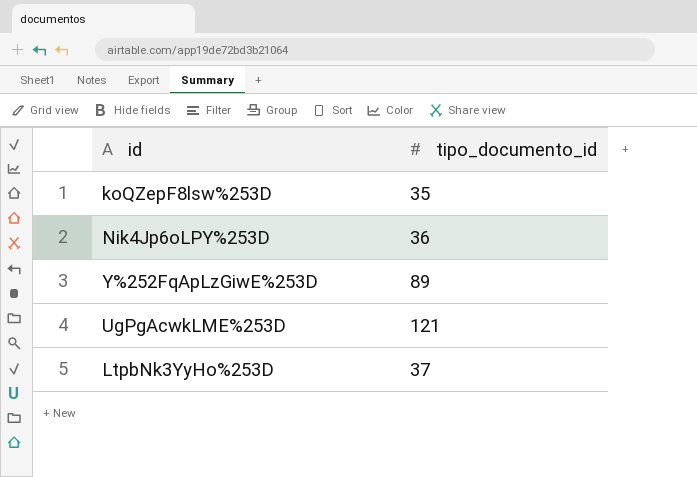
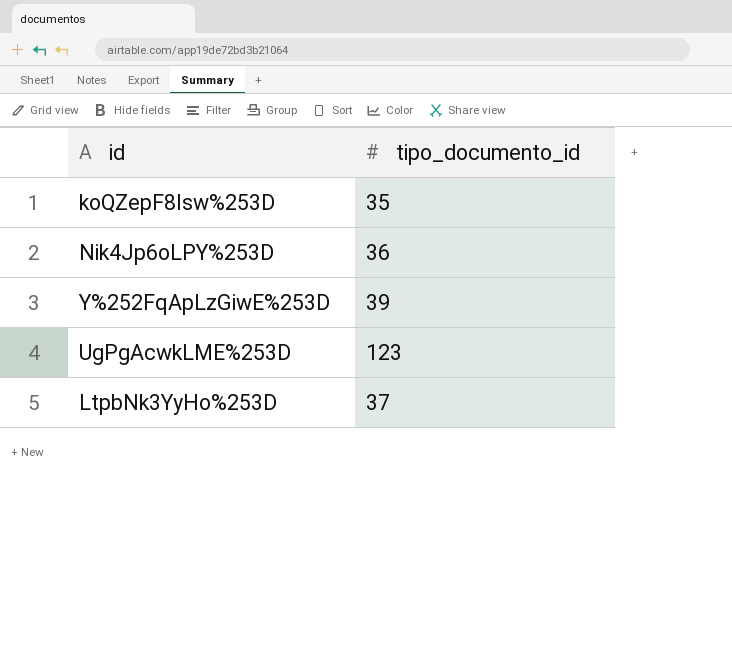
Y%252FqApLzGiwE%253D | tipo_documento_id: 89 -> 39
UgPgAcwkLME%253D | tipo_documento_id: 121 -> 123

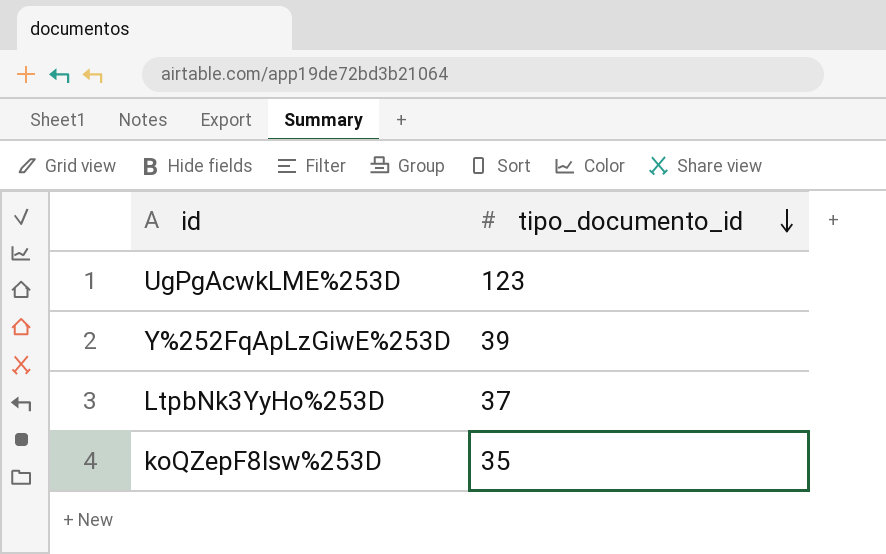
row order: none -> tipo_documento_id descending
row Nik4Jp6oLPY%253D: 36 -> none

